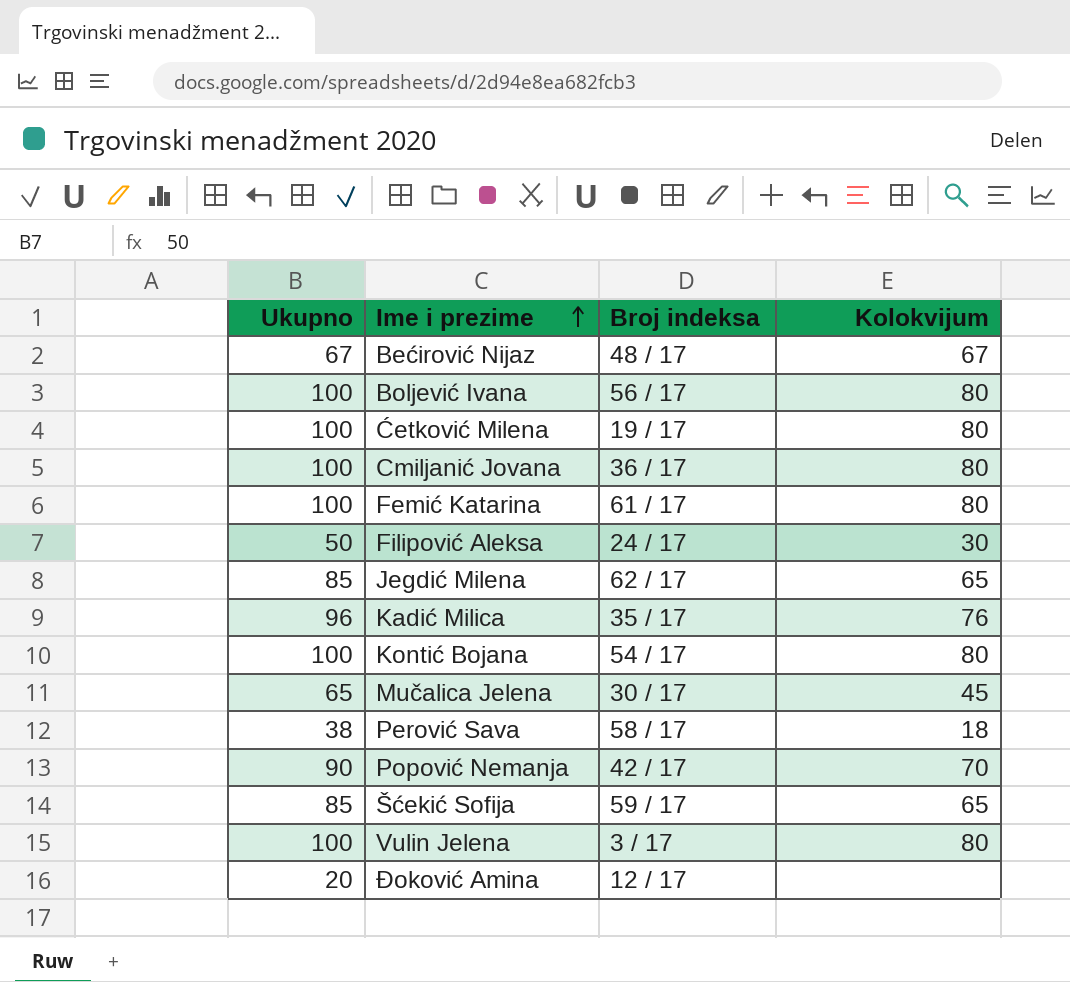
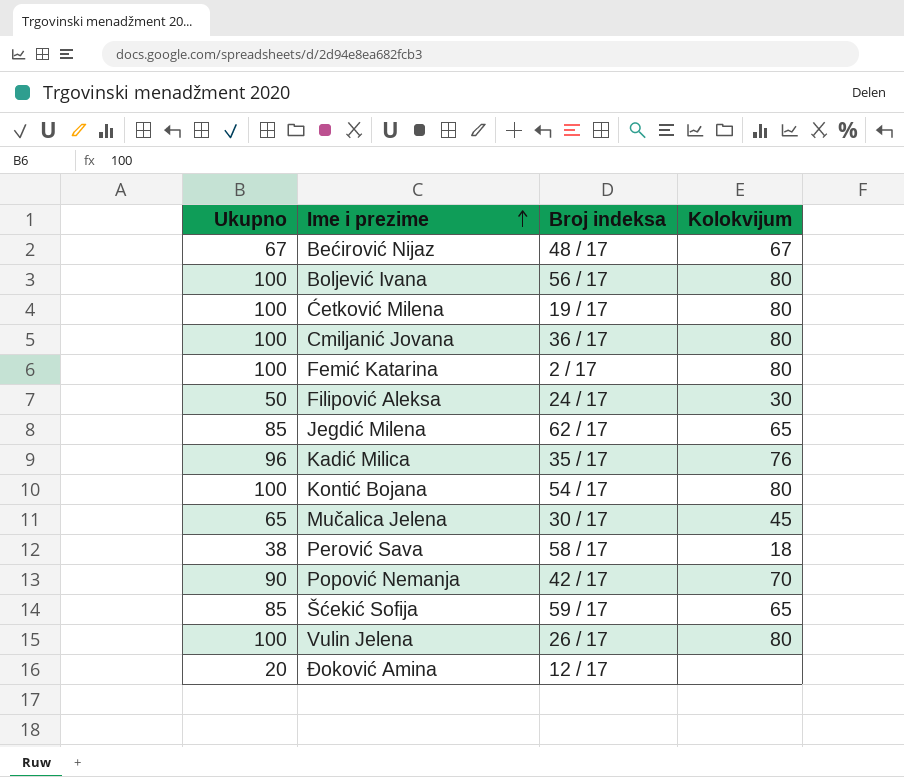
Femić Katarina | Broj indeksa: 61 / 17 -> 2 / 17
Vulin Jelena | Broj indeksa: 3 / 17 -> 26 / 17

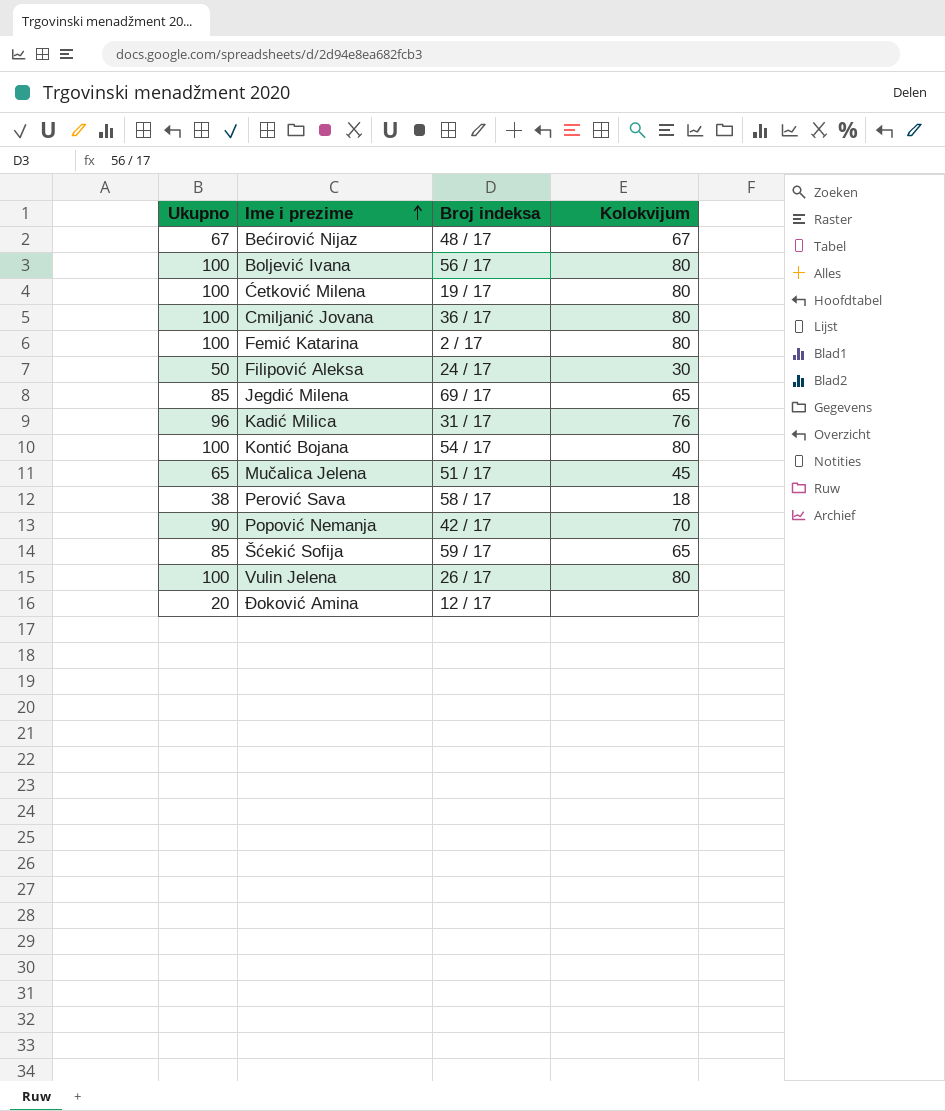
Jegdić Milena | Broj indeksa: 62 / 17 -> 69 / 17
Kadić Milica | Broj indeksa: 35 / 17 -> 31 / 17
Mučalica Jelena | Broj indeksa: 30 / 17 -> 51 / 17

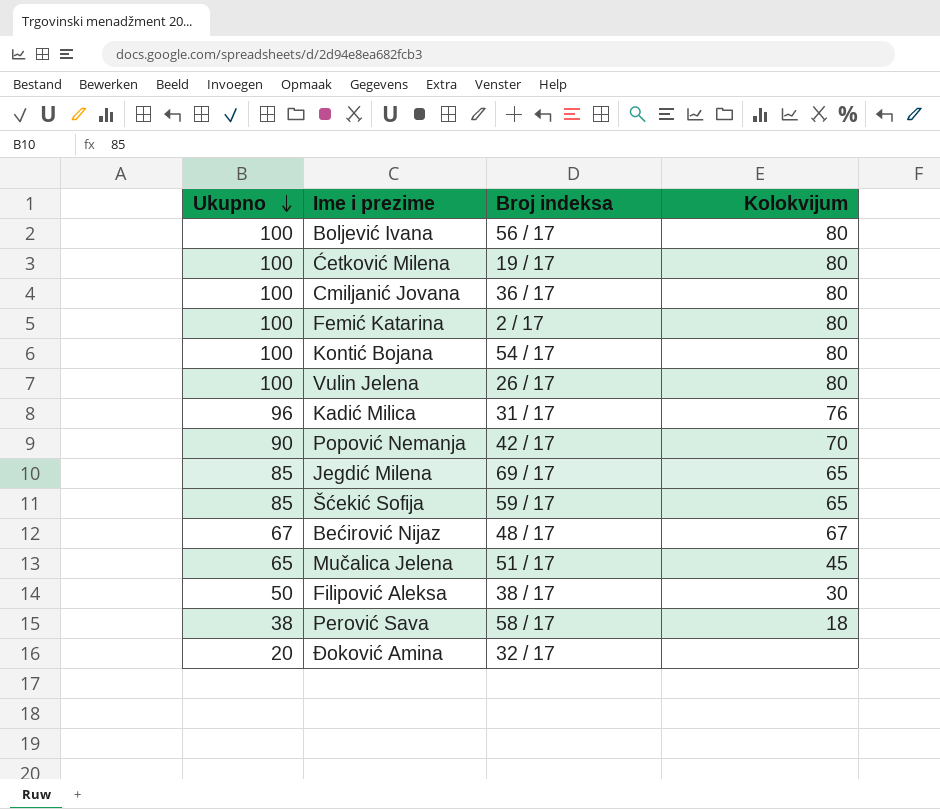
row order: Ime i prezime ascending -> Ukupno descending
Filipović Aleksa | Broj indeksa: 24 / 17 -> 38 / 17
Đoković Amina | Broj indeksa: 12 / 17 -> 32 / 17

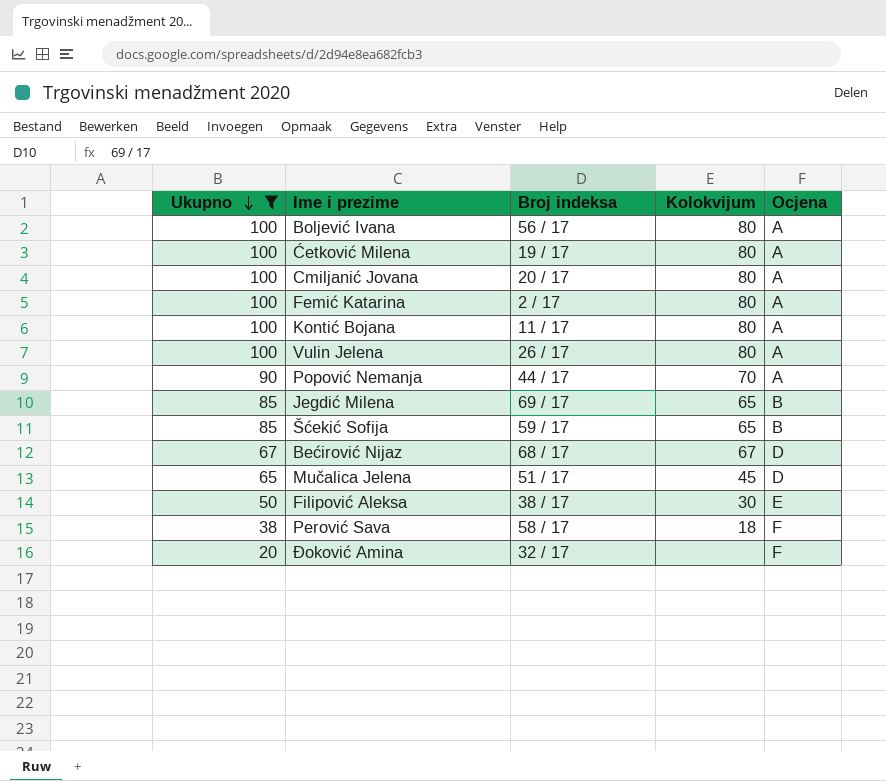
filter: none -> Ukupno != 96
column Ocjena | position: none -> 5
Cmiljanić Jovana | Broj indeksa: 36 / 17 -> 20 / 17
Kontić Bojana | Broj indeksa: 54 / 17 -> 11 / 17
Popović Nemanja | Broj indeksa: 42 / 17 -> 44 / 17
Bećirović Nijaz | Broj indeksa: 48 / 17 -> 68 / 17

